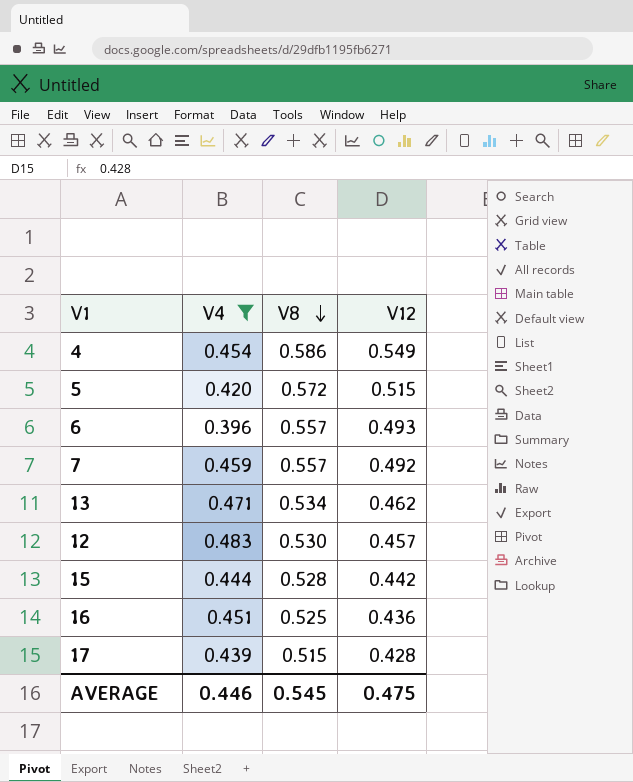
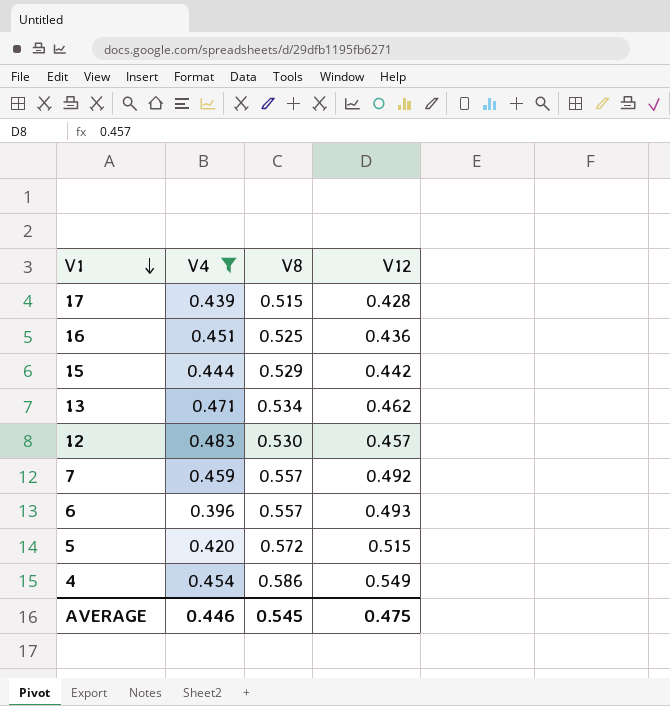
row order: V8 descending -> V1 descending
15 | V8: 0.528 -> 0.529

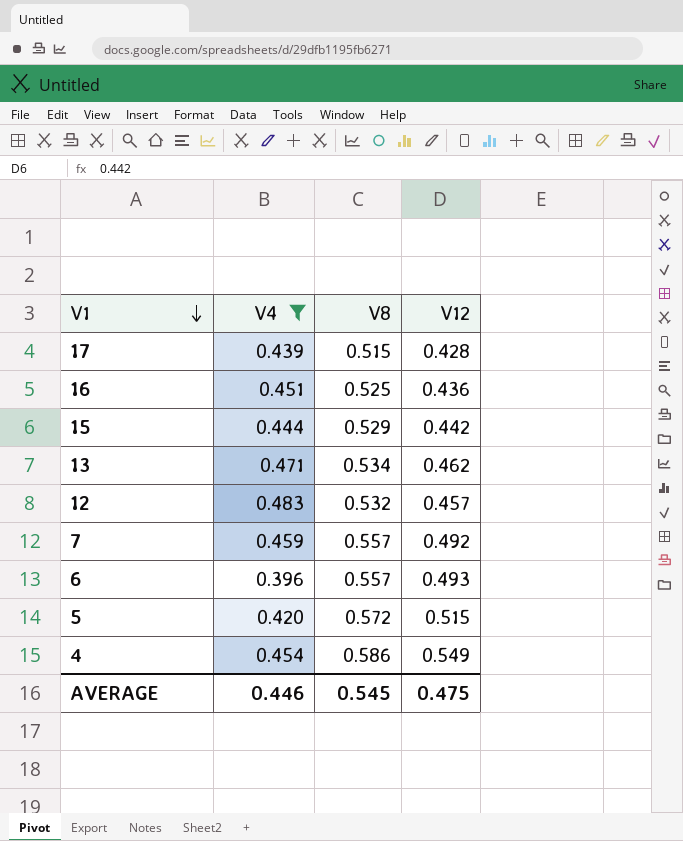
12 | V8: 0.530 -> 0.532

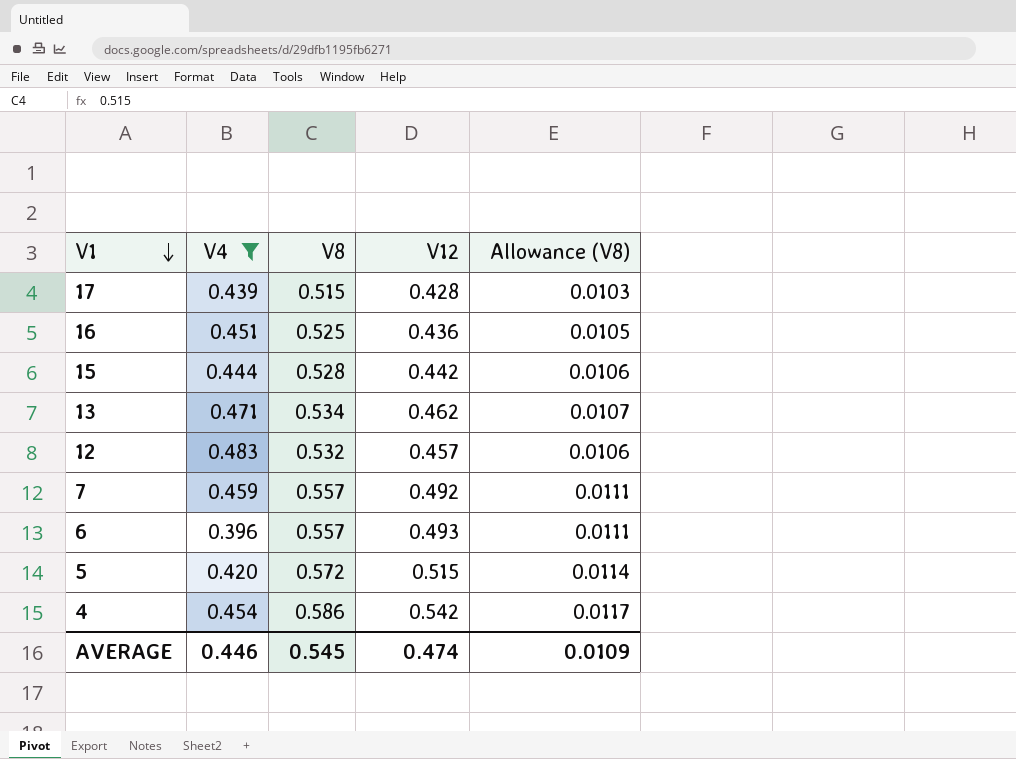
column Allowance (V8) | formula: none -> [V8] * 0.02
15 | V8: 0.529 -> 0.528
4 | V12: 0.549 -> 0.542
AVERAGE | V12: 0.475 -> 0.474

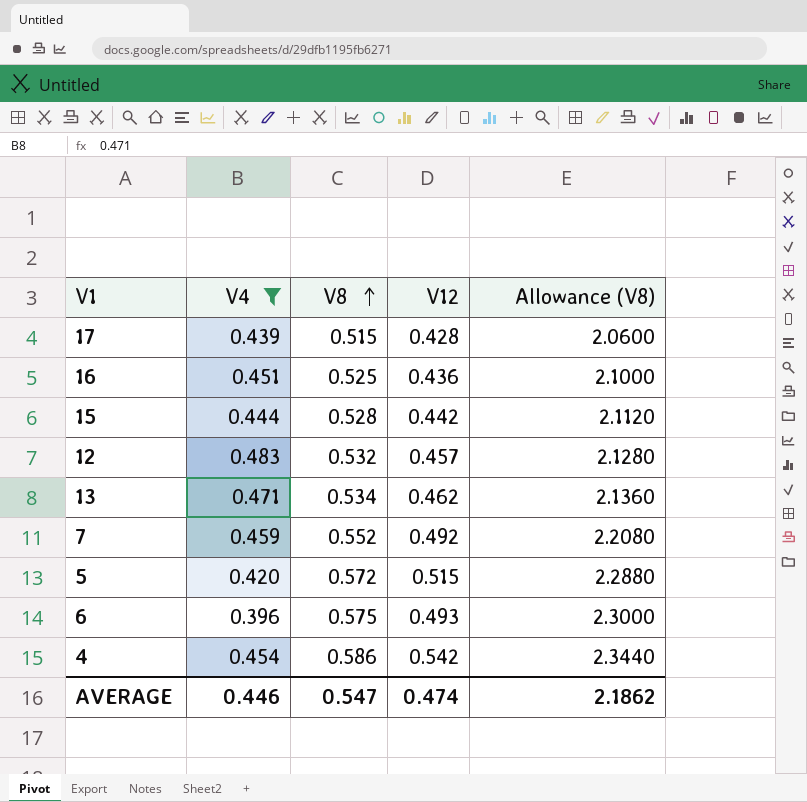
row order: V1 descending -> V8 ascending
column Allowance (V8) | formula: [V8] * 0.02 -> [V8] * 4
7 | V8: 0.557 -> 0.552
6 | V8: 0.557 -> 0.575
AVERAGE | V8: 0.545 -> 0.547
AVERAGE | Allowance (V8): 0.0109 -> 2.1862

